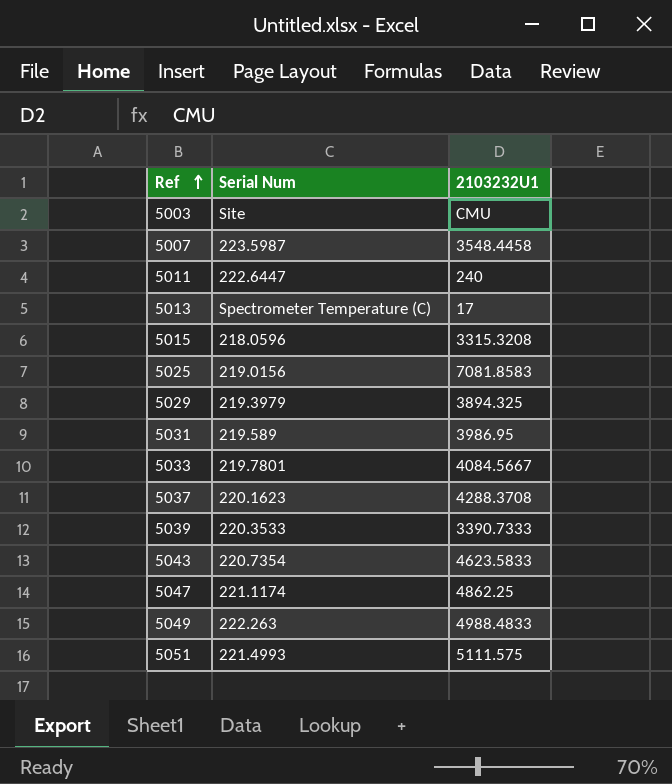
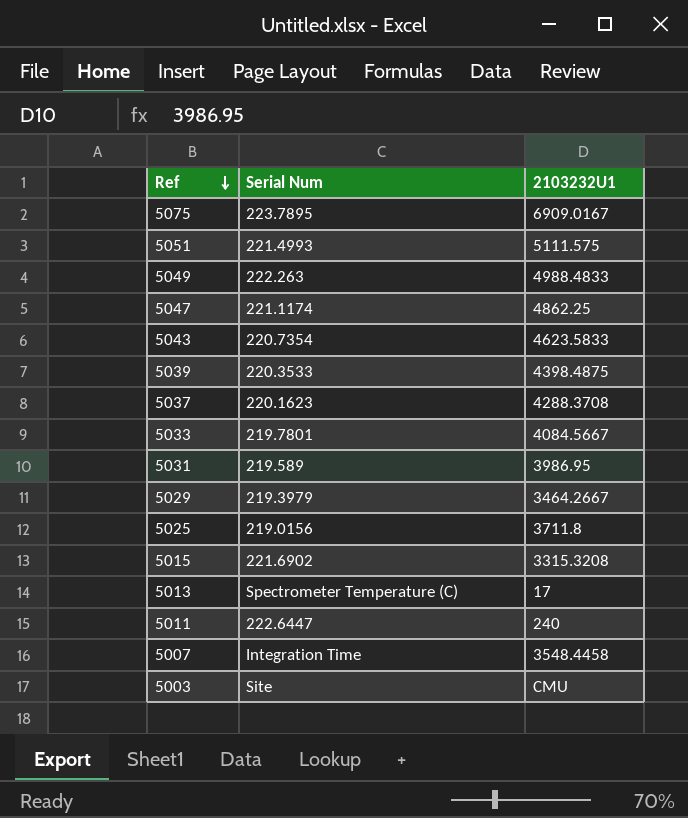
row order: Ref ascending -> Ref descending
row 5075: none -> 223.7895 | 6909.0167
5039 | 2103232U1: 3390.7333 -> 4398.4875
5029 | 2103232U1: 3894.325 -> 3464.2667
5025 | 2103232U1: 7081.8583 -> 3711.8
5015 | Serial Num: 218.0596 -> 221.6902
5007 | Serial Num: 223.5987 -> Integration Time

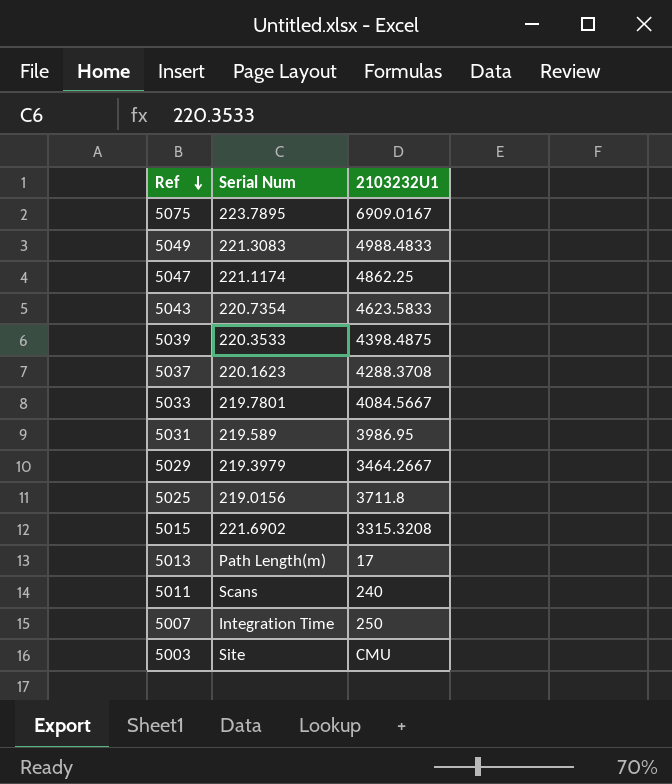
row 5051: 221.4993 | 5111.575 -> none
5049 | Serial Num: 222.263 -> 221.3083
5013 | Serial Num: Spectrometer Temperature (C) -> Path Length(m)
5011 | Serial Num: 222.6447 -> Scans
5007 | 2103232U1: 3548.4458 -> 250

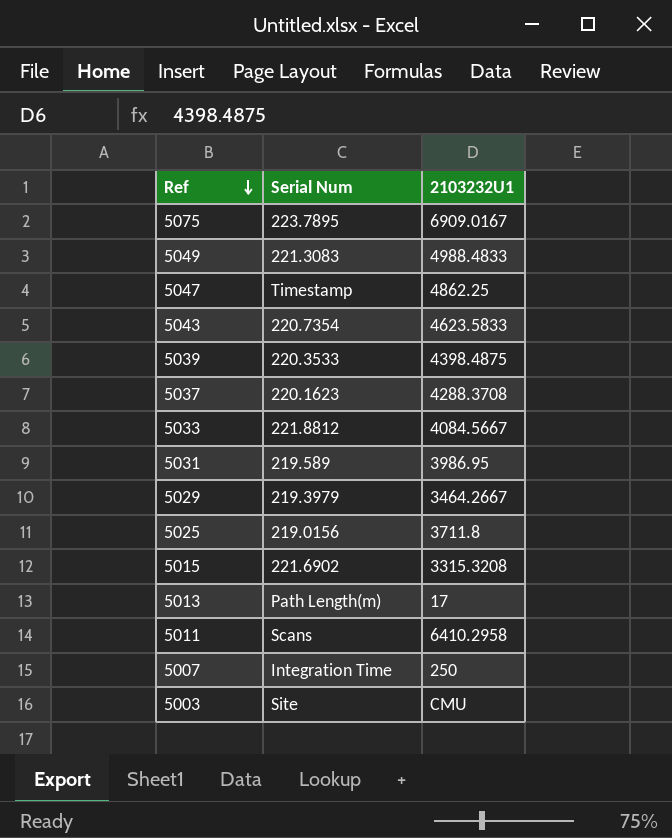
5047 | Serial Num: 221.1174 -> Timestamp
5033 | Serial Num: 219.7801 -> 221.8812
5011 | 2103232U1: 240 -> 6410.2958

